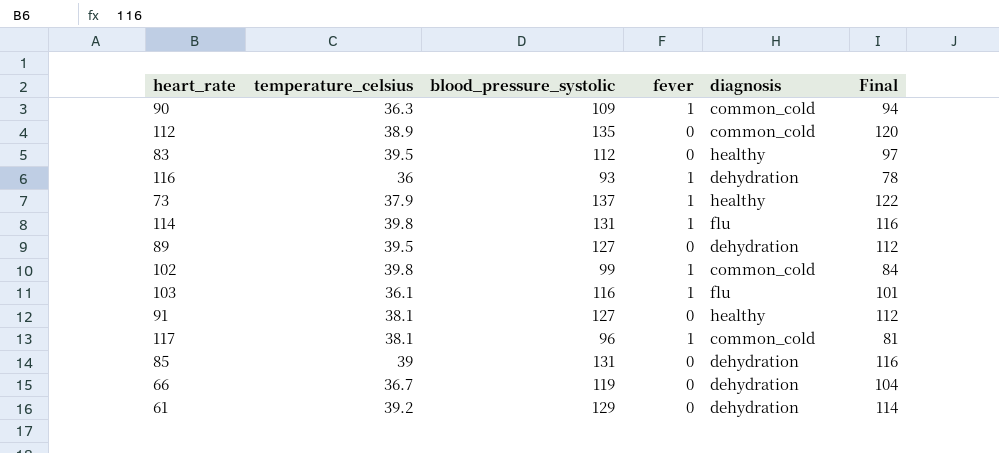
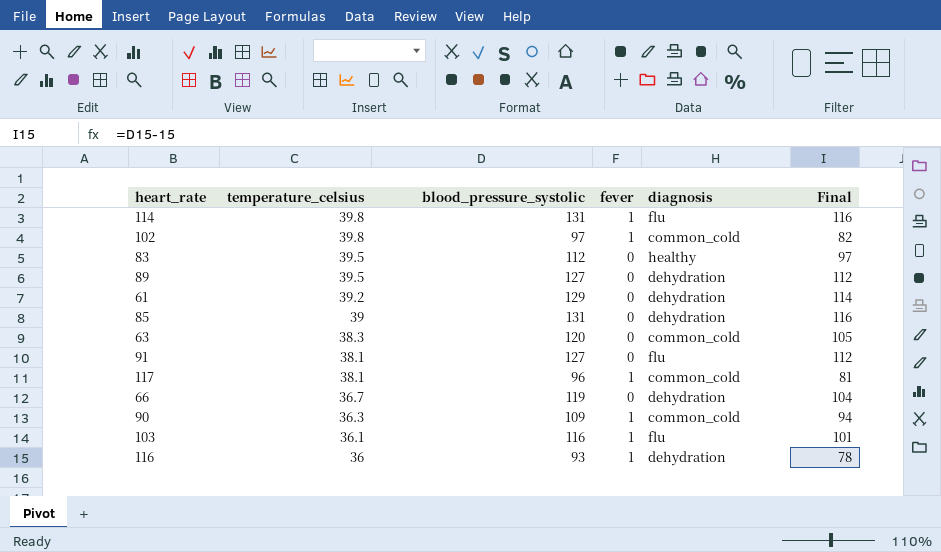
row order: none -> temperature_celsius descending
row 112: 38.9 | 135 | 0 | common_cold | 120 -> none
row 73: 37.9 | 137 | 1 | healthy | 122 -> none
102 | blood_pressure_systolic: 99 -> 97
102 | Final: 84 -> 82
row 63: none -> 38.3 | 120 | 0 | common_cold | 105
91 | diagnosis: healthy -> flu

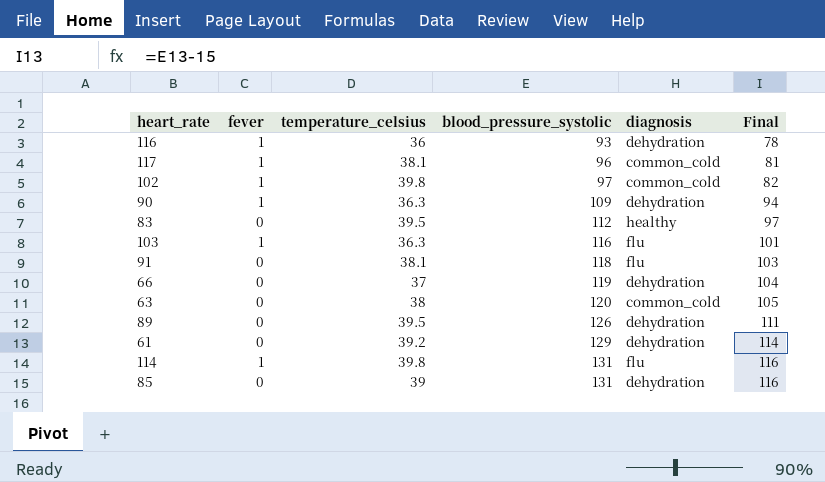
row order: temperature_celsius descending -> blood_pressure_systolic ascending
column fever | position: 4 -> 2
90 | diagnosis: common_cold -> dehydration
103 | temperature_celsius: 36.1 -> 36.3
91 | blood_pressure_systolic: 127 -> 118
91 | Final: 112 -> 103
66 | temperature_celsius: 36.7 -> 37
63 | temperature_celsius: 38.3 -> 38
89 | blood_pressure_systolic: 127 -> 126
89 | Final: 112 -> 111

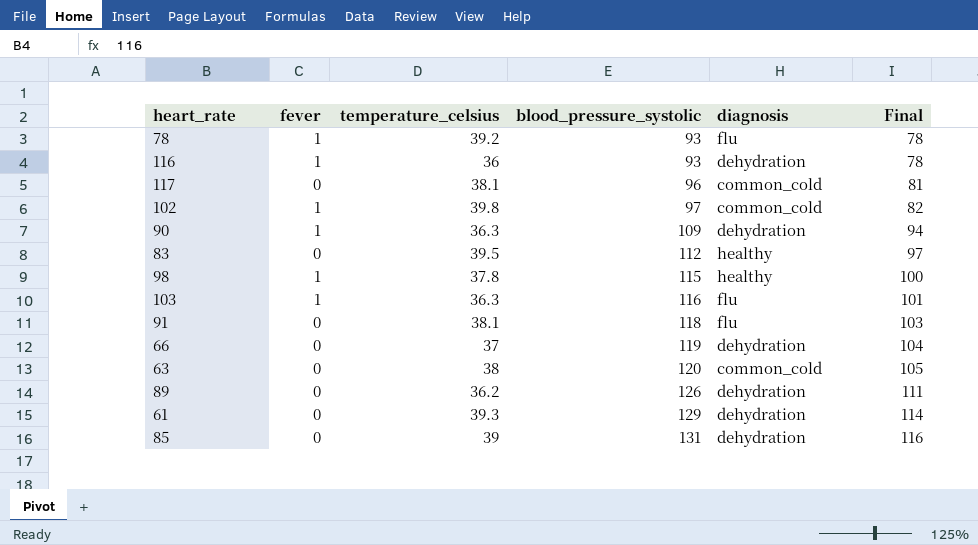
row 114: 1 | 39.8 | 131 | flu | 116 -> none
row 78: none -> 1 | 39.2 | 93 | flu | 78
117 | fever: 1 -> 0
row 98: none -> 1 | 37.8 | 115 | healthy | 100
89 | temperature_celsius: 39.5 -> 36.2
61 | temperature_celsius: 39.2 -> 39.3

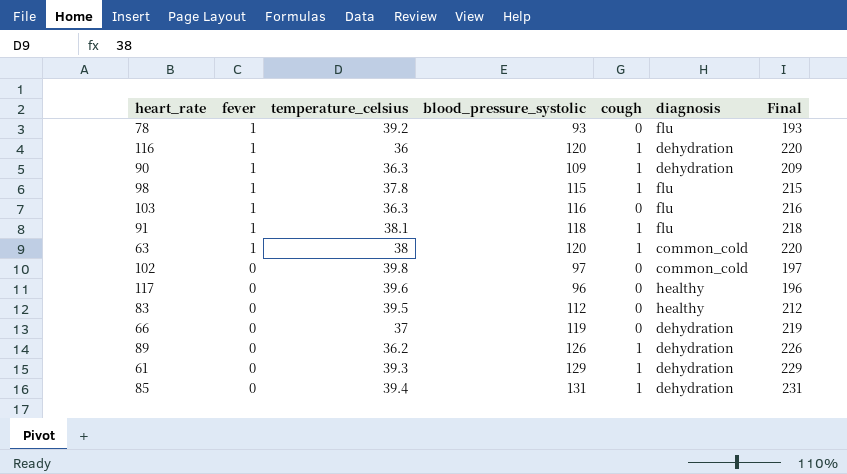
row order: blood_pressure_systolic ascending -> fever descending
column cough | position: none -> 5
column Final | formula: [blood_pressure_systolic] - 15 -> [blood_pressure_systolic] + 100
116 | blood_pressure_systolic: 93 -> 120
98 | diagnosis: healthy -> flu
91 | fever: 0 -> 1
63 | fever: 0 -> 1
102 | fever: 1 -> 0
117 | temperature_celsius: 38.1 -> 39.6
117 | diagnosis: common_cold -> healthy
85 | temperature_celsius: 39 -> 39.4

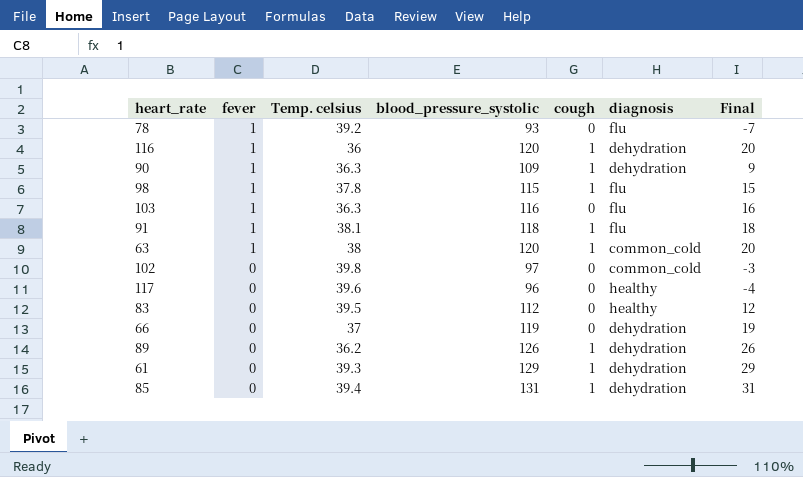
column name: temperature_celsius -> Temp. celsius
column Final | formula: [blood_pressure_systolic] + 100 -> [blood_pressure_systolic] - 100

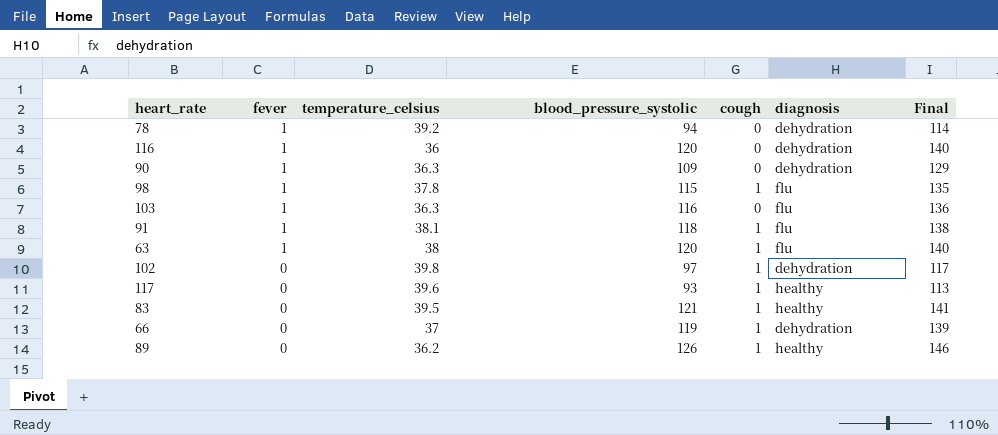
column name: Temp. celsius -> temperature_celsius
column Final | formula: [blood_pressure_systolic] - 100 -> [blood_pressure_systolic] + 20
row 61: 0 | 39.3 | 129 | 1 | dehydration | 29 -> none
row 85: 0 | 39.4 | 131 | 1 | dehydration | 31 -> none
78 | blood_pressure_systolic: 93 -> 94
78 | diagnosis: flu -> dehydration
116 | cough: 1 -> 0
90 | cough: 1 -> 0
63 | diagnosis: common_cold -> flu
102 | cough: 0 -> 1
102 | diagnosis: common_cold -> dehydration
117 | blood_pressure_systolic: 96 -> 93
117 | cough: 0 -> 1
83 | blood_pressure_systolic: 112 -> 121
83 | cough: 0 -> 1
66 | cough: 0 -> 1
89 | diagnosis: dehydration -> healthy

